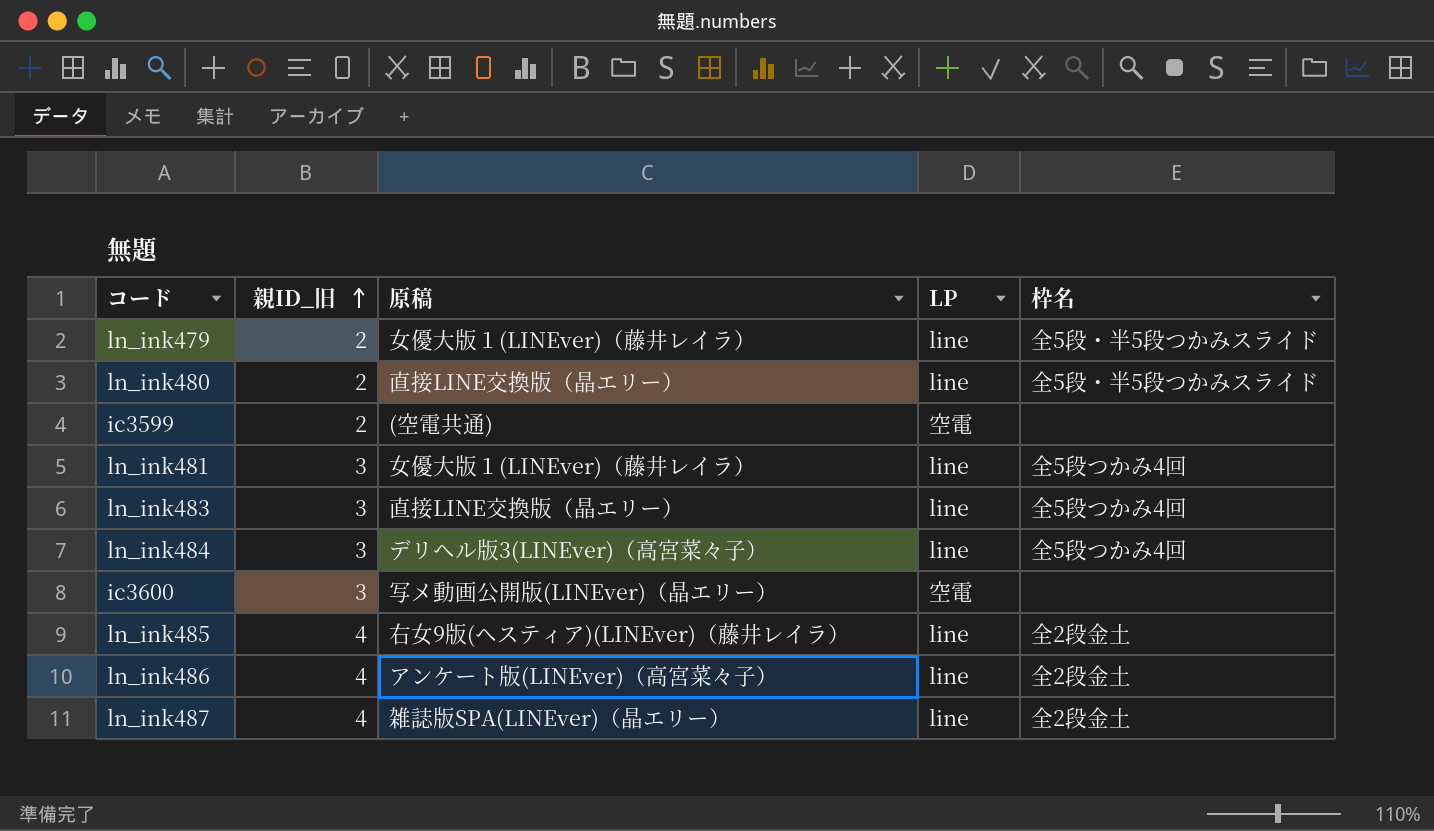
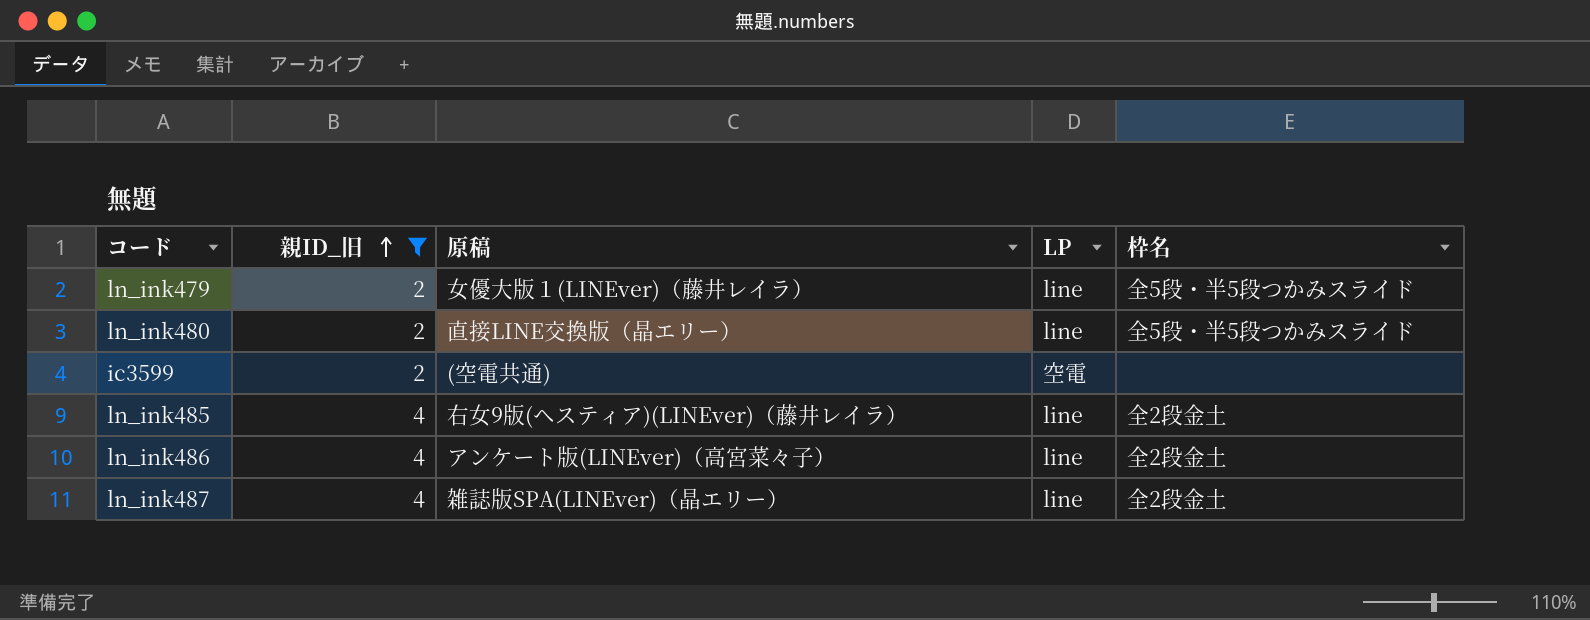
filter: none -> 親ID_旧 != 3

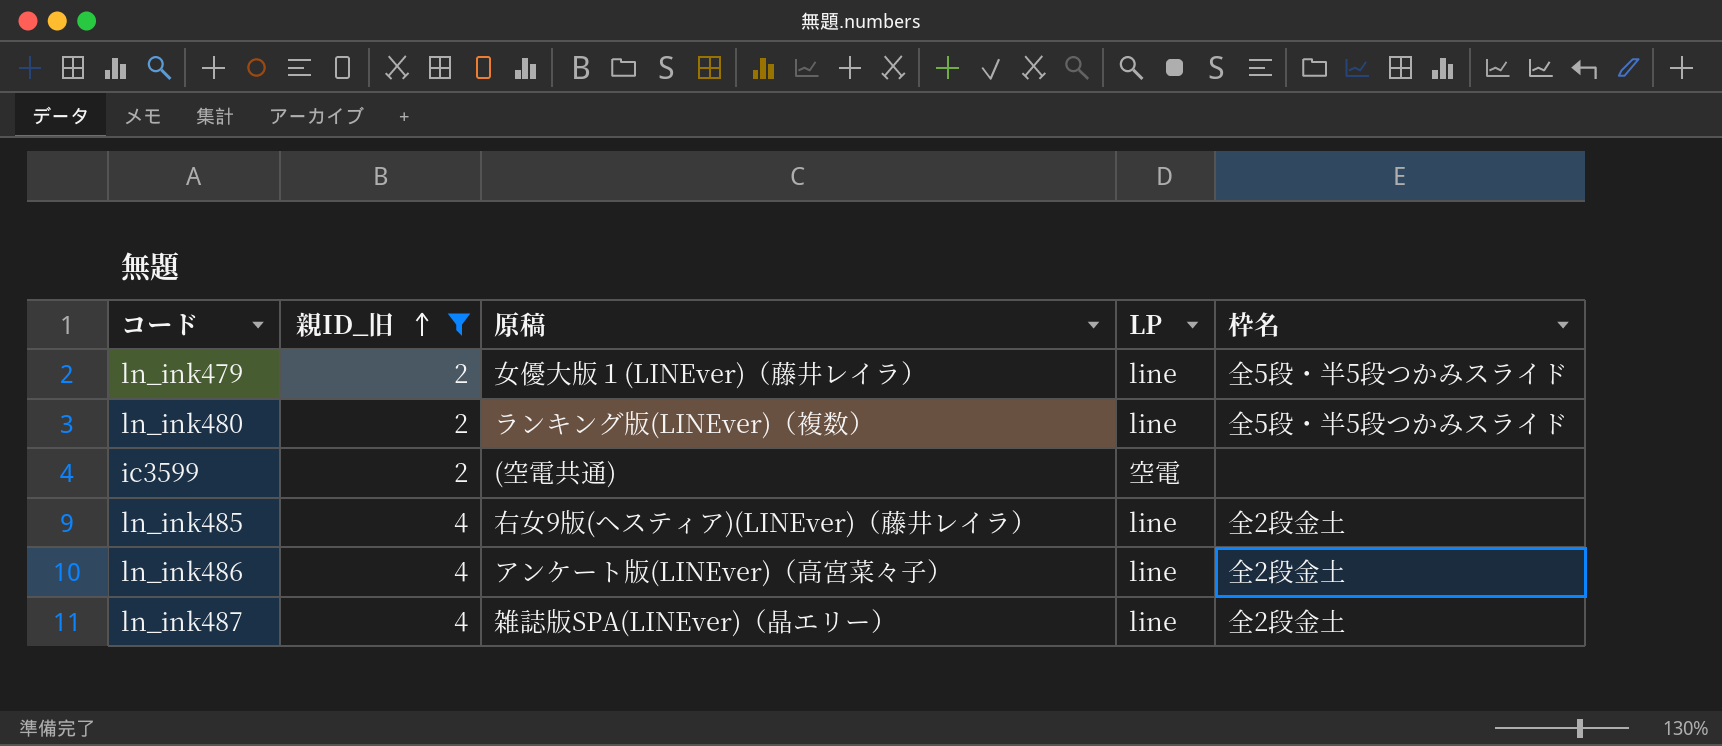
ln_ink480 | 原稿: 直接LINE交換版（晶エリー） -> ランキング版(LINEver)（複数）

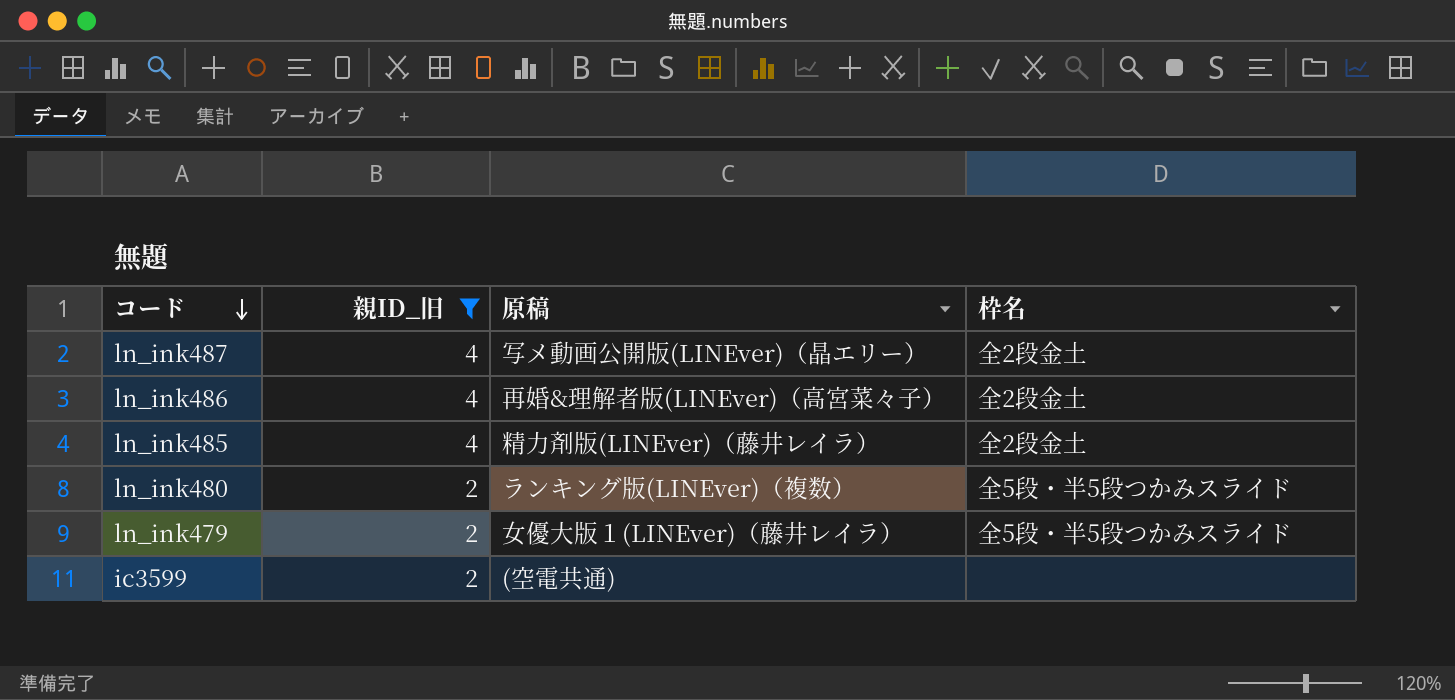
row order: 親ID_旧 ascending -> コード descending
column LP | position: 4 -> none
ln_ink487 | 原稿: 雑誌版SPA(LINEver)（晶エリー） -> 写メ動画公開版(LINEver)（晶エリー）
ln_ink486 | 原稿: アンケート版(LINEver)（高宮菜々子） -> 再婚&理解者版(LINEver)（高宮菜々子）
ln_ink485 | 原稿: 右女9版(ヘスティア)(LINEver)（藤井レイラ） -> 精力剤版(LINEver)（藤井レイラ）

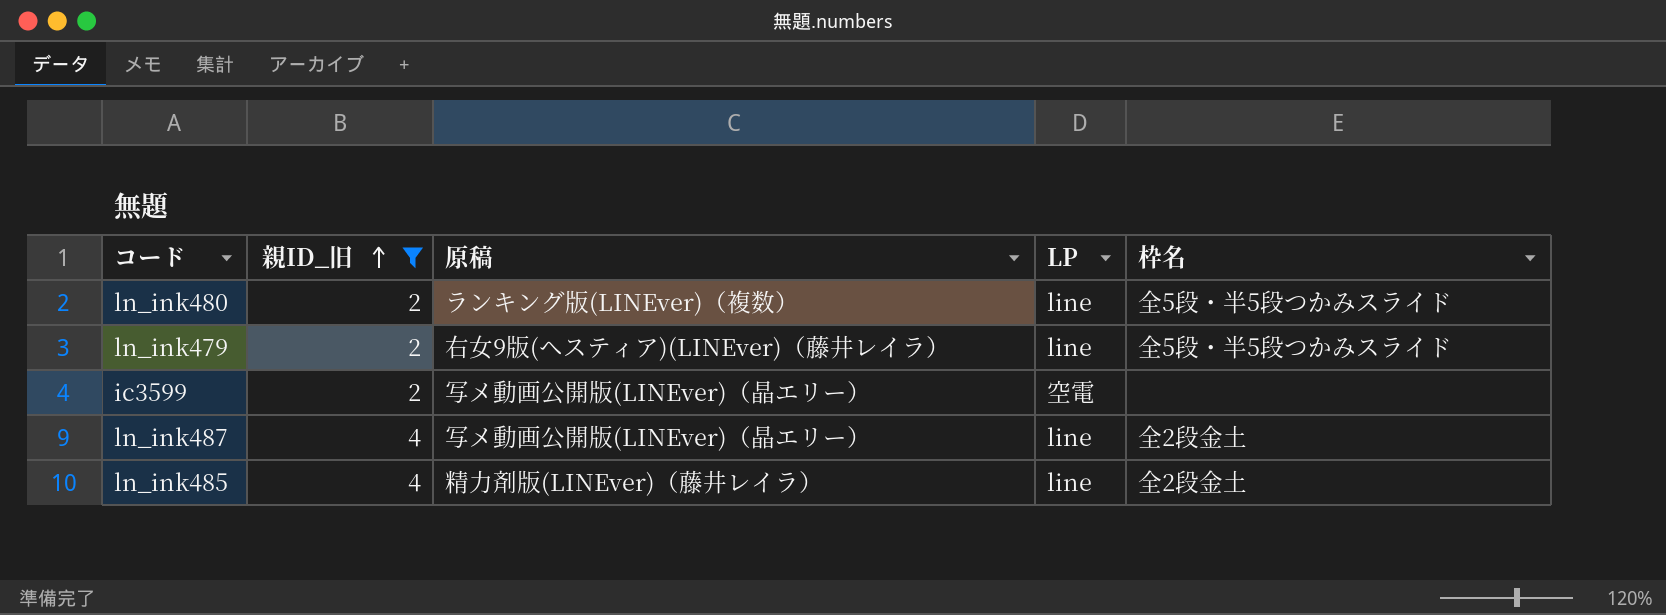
row order: コード descending -> 親ID_旧 ascending
column LP | position: none -> 4
row ln_ink486: 4 | 再婚&理解者版(LINEver)（高宮菜々子） | 全2段金土 -> none
ln_ink479 | 原稿: 女優大版１(LINEver)（藤井レイラ） -> 右女9版(ヘスティア)(LINEver)（藤井レイラ）
ic3599 | 原稿: (空電共通) -> 写メ動画公開版(LINEver)（晶エリー）

